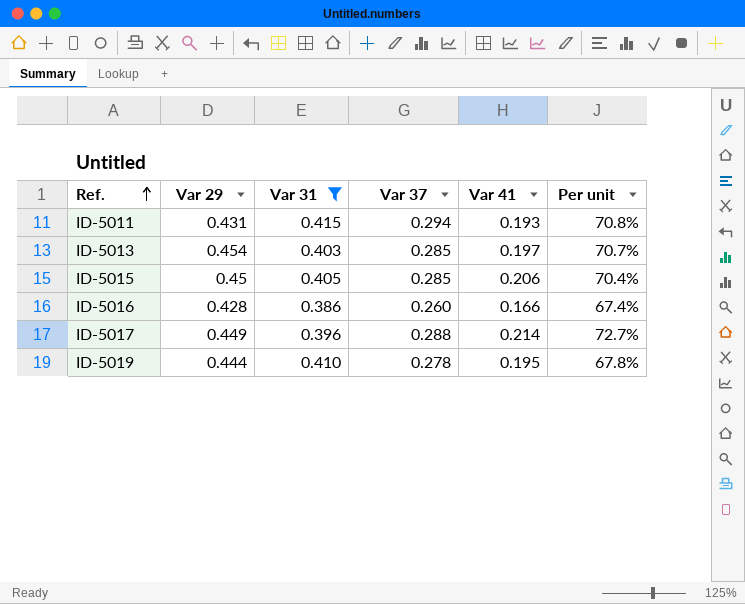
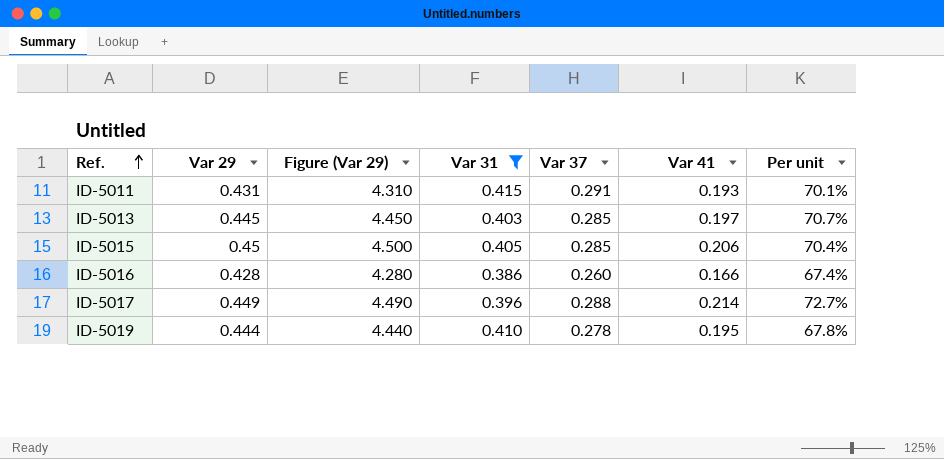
column Figure (Var 29) | formula: none -> [Var 29] * 10
ID-5011 | Var 37: 0.294 -> 0.291
ID-5011 | Per unit: 70.8% -> 70.1%
ID-5013 | Var 29: 0.454 -> 0.445

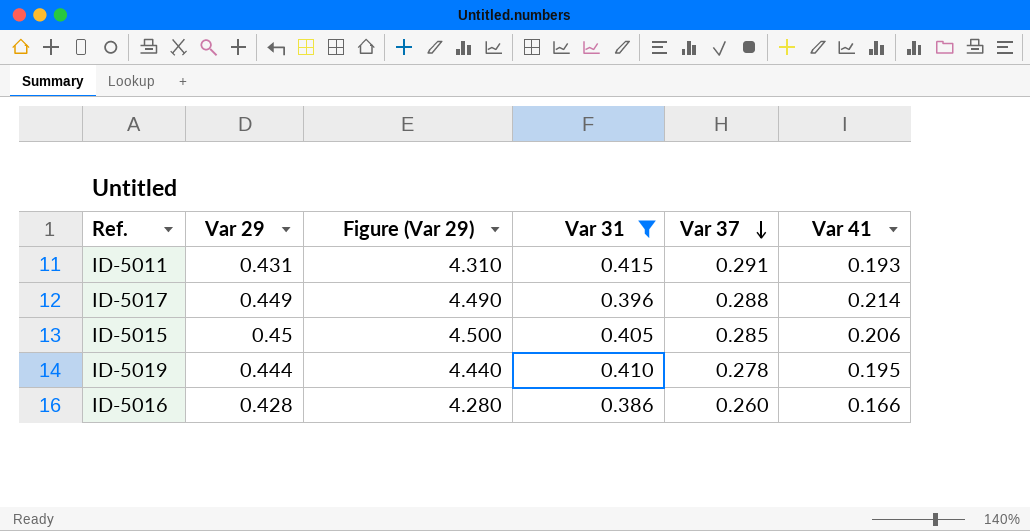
row order: Ref. ascending -> Var 37 descending
column Per unit | formula: [Var 37] / [Var 31] -> none
row ID-5013: 0.445 | 4.450 | 0.403 | 0.285 | 0.197 | 70.7% -> none

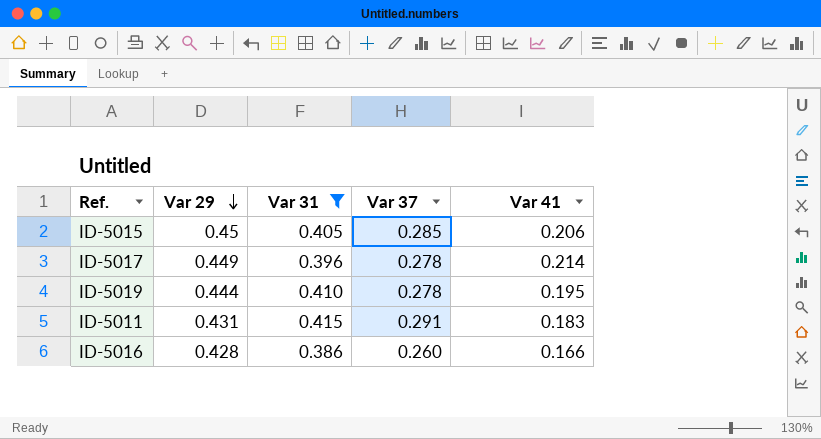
row order: Var 37 descending -> Var 29 descending
column Figure (Var 29) | formula: [Var 29] * 10 -> none
ID-5017 | Var 37: 0.288 -> 0.278
ID-5011 | Var 41: 0.193 -> 0.183

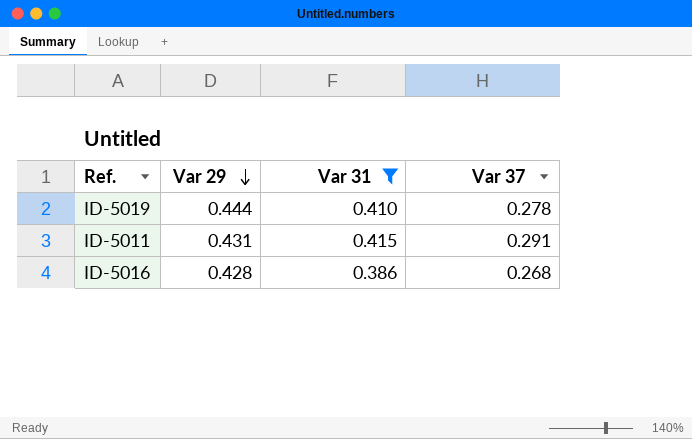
column Var 41 | position: 5 -> none
row ID-5015: 0.45 | 0.405 | 0.285 | 0.206 -> none
row ID-5017: 0.449 | 0.396 | 0.278 | 0.214 -> none
ID-5016 | Var 37: 0.260 -> 0.268

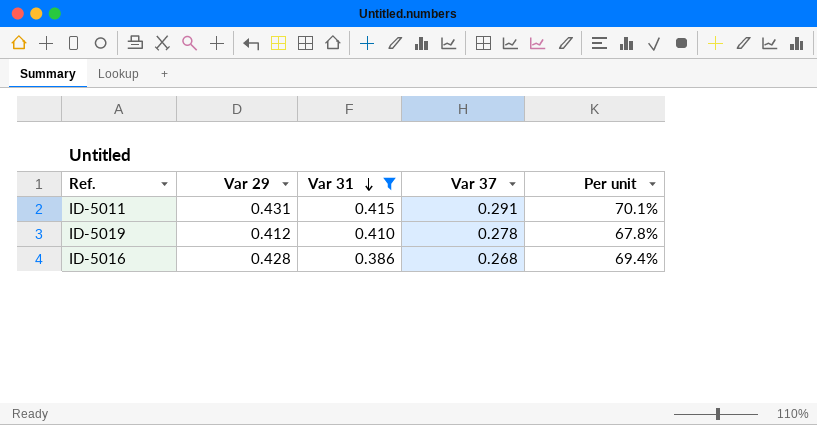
row order: Var 29 descending -> Var 31 descending
column Per unit | formula: none -> [Var 37] / [Var 31]
ID-5019 | Var 29: 0.444 -> 0.412

